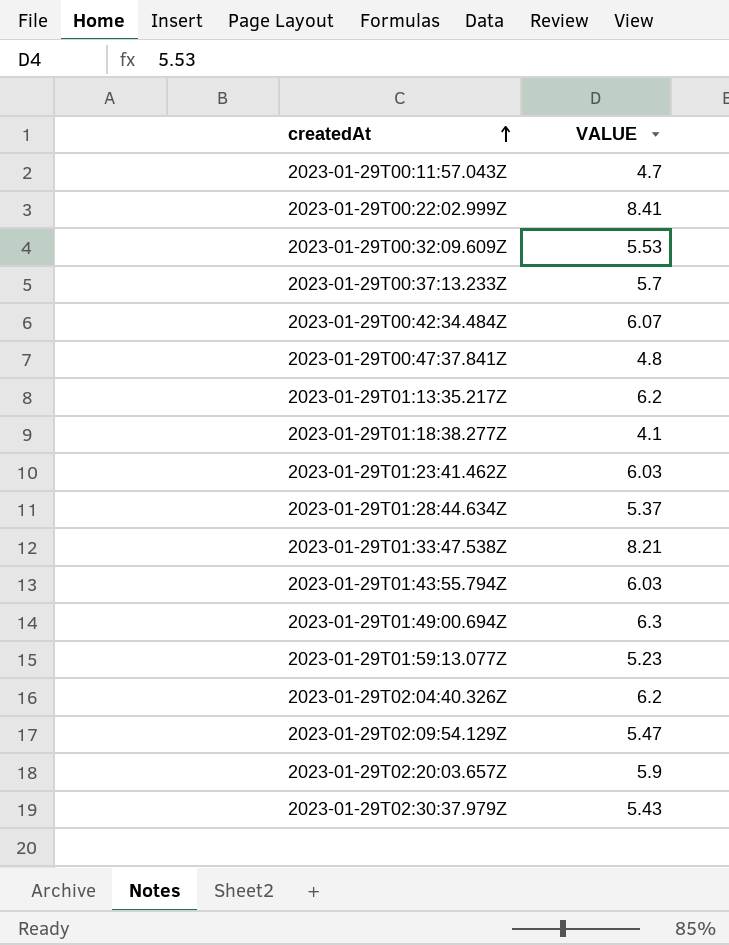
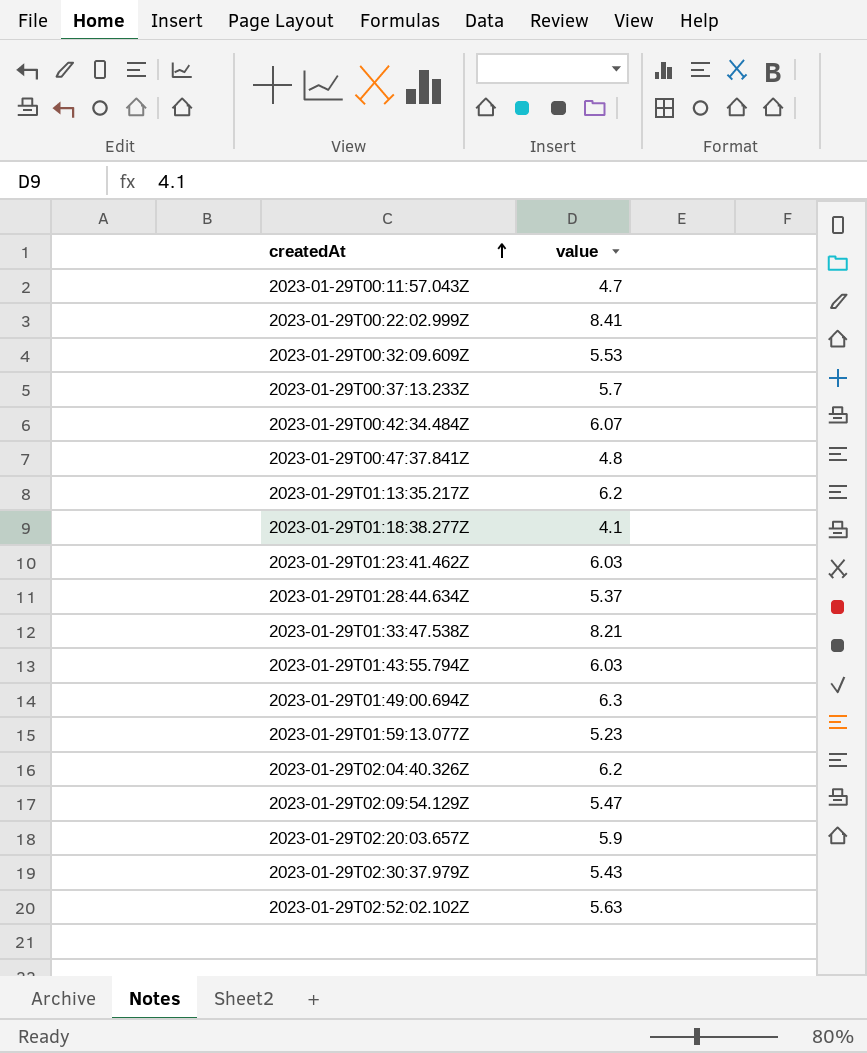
column name: VALUE -> value
row 2023-01-29T02:52:02.102Z: none -> 5.63

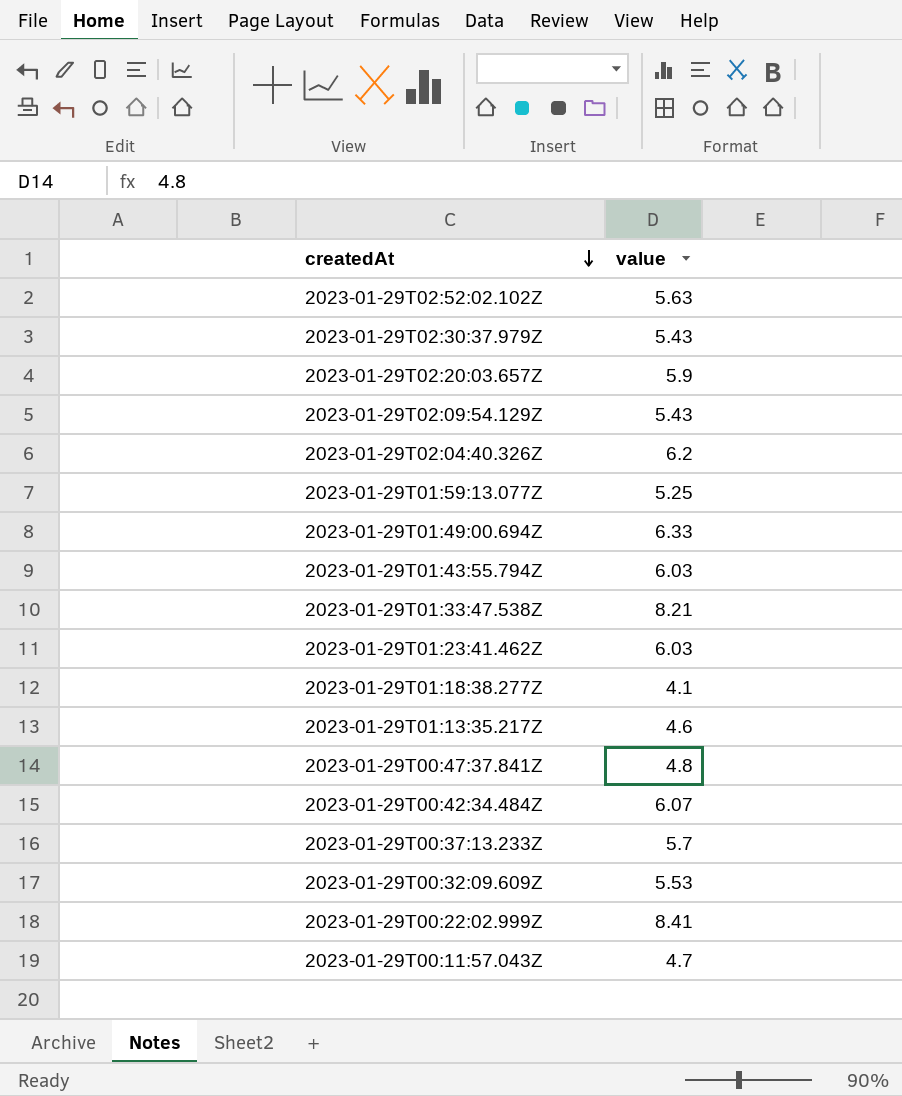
row order: createdAt ascending -> createdAt descending
row 2023-01-29T01:28:44.634Z: 5.37 -> none
2023-01-29T02:09:54.129Z | value: 5.47 -> 5.43
2023-01-29T01:59:13.077Z | value: 5.23 -> 5.25
2023-01-29T01:49:00.694Z | value: 6.3 -> 6.33
2023-01-29T01:13:35.217Z | value: 6.2 -> 4.6

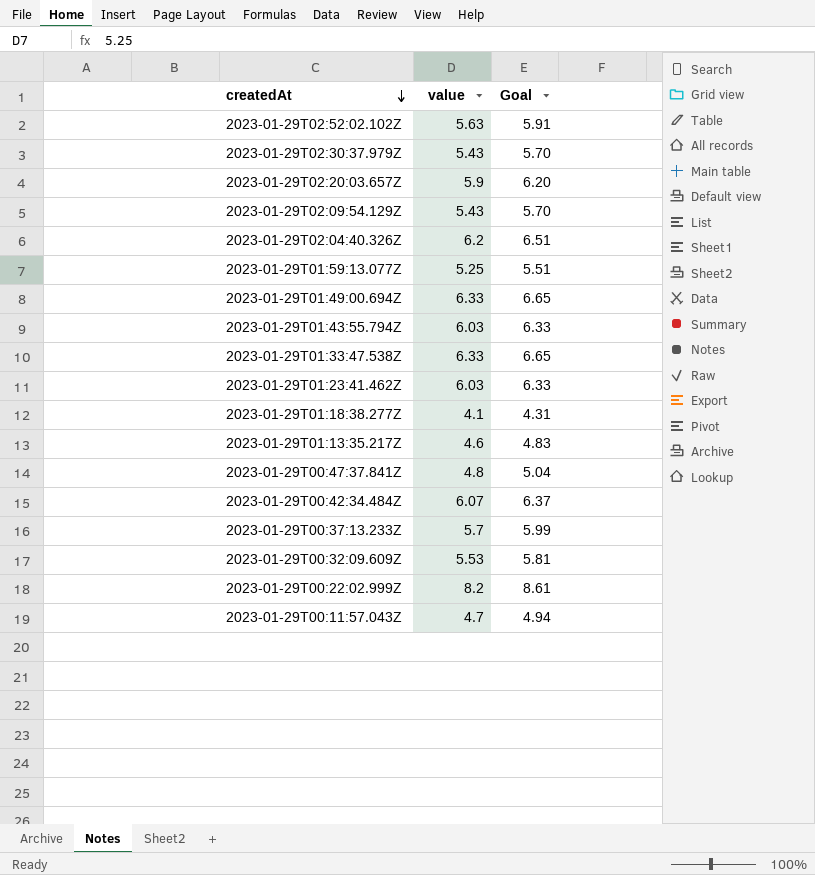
column Goal | formula: none -> [value] * 1.05
2023-01-29T01:33:47.538Z | value: 8.21 -> 6.33
2023-01-29T00:22:02.999Z | value: 8.41 -> 8.2

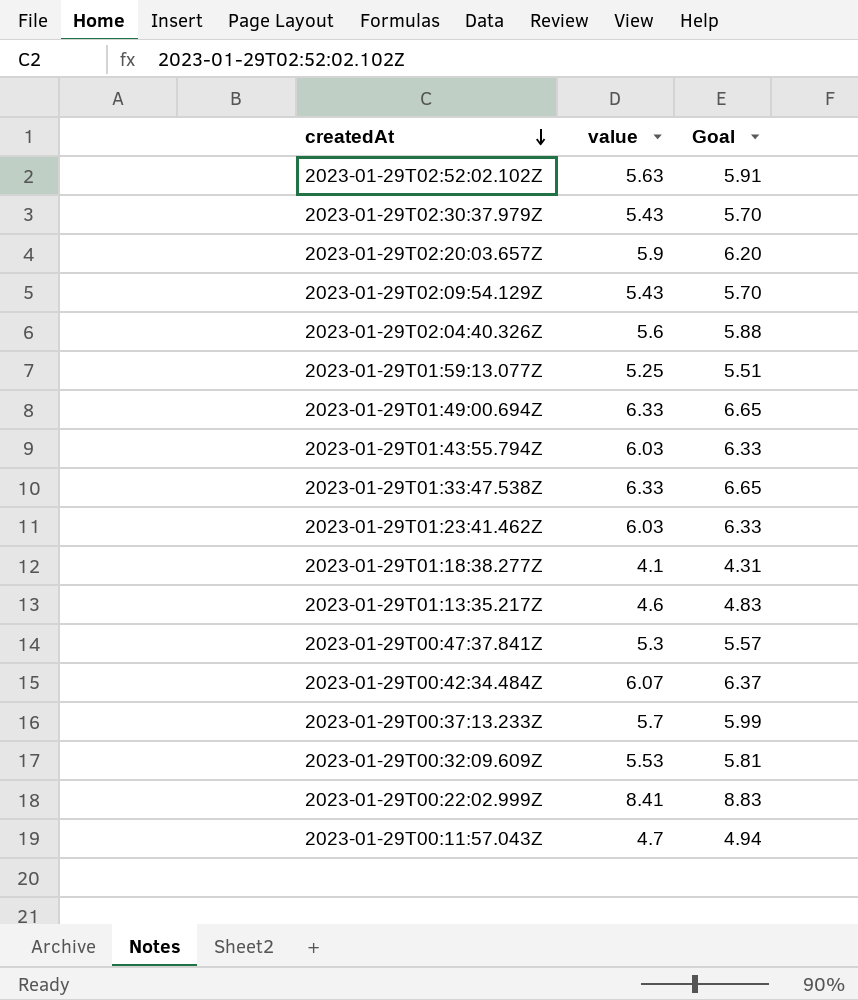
2023-01-29T02:04:40.326Z | value: 6.2 -> 5.6
2023-01-29T02:04:40.326Z | Goal: 6.51 -> 5.88
2023-01-29T00:47:37.841Z | value: 4.8 -> 5.3
2023-01-29T00:47:37.841Z | Goal: 5.04 -> 5.57
2023-01-29T00:22:02.999Z | value: 8.2 -> 8.41
2023-01-29T00:22:02.999Z | Goal: 8.61 -> 8.83

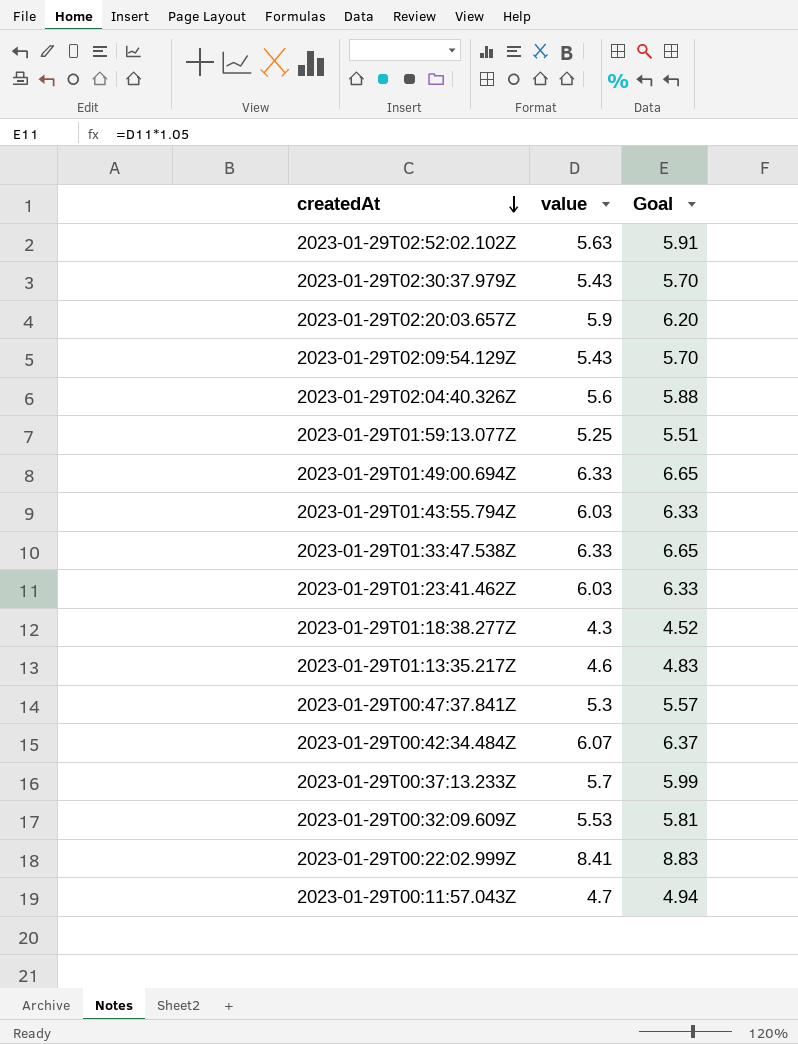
2023-01-29T01:18:38.277Z | value: 4.1 -> 4.3
2023-01-29T01:18:38.277Z | Goal: 4.31 -> 4.52

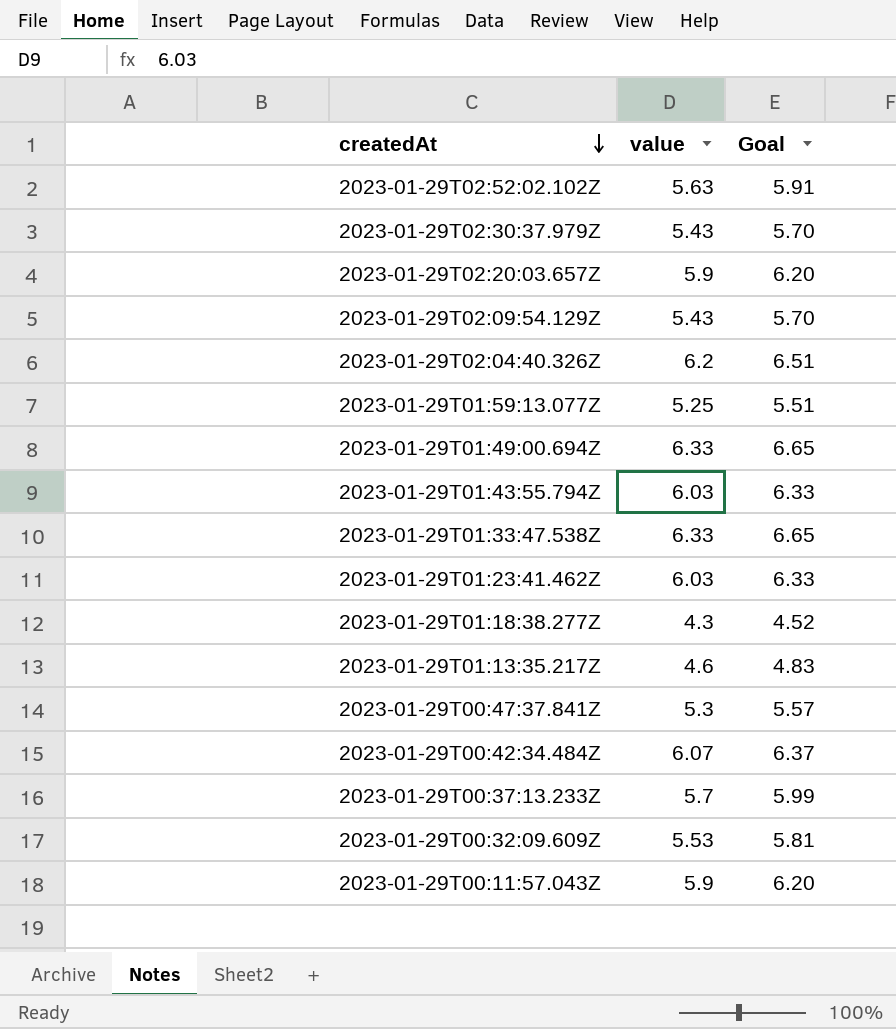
row 2023-01-29T00:22:02.999Z: 8.41 | 8.83 -> none
2023-01-29T02:04:40.326Z | value: 5.6 -> 6.2
2023-01-29T02:04:40.326Z | Goal: 5.88 -> 6.51
2023-01-29T00:11:57.043Z | value: 4.7 -> 5.9
2023-01-29T00:11:57.043Z | Goal: 4.94 -> 6.20

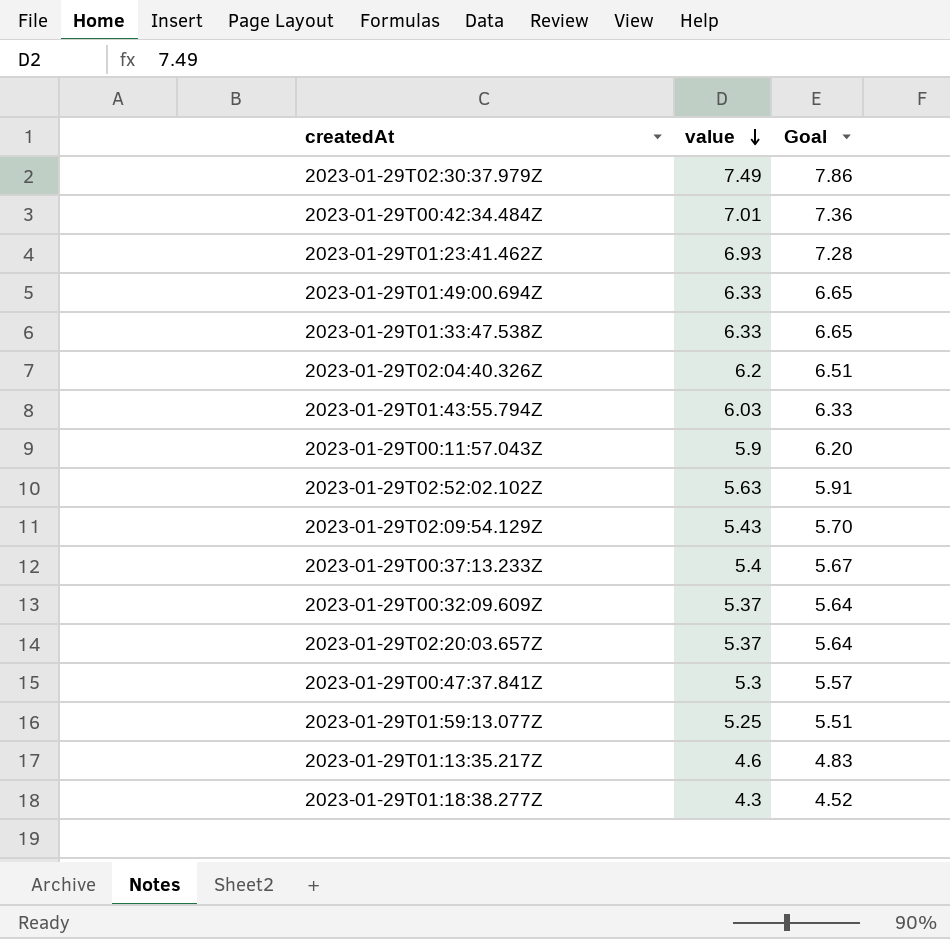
row order: createdAt descending -> value descending
2023-01-29T02:30:37.979Z | value: 5.43 -> 7.49
2023-01-29T02:30:37.979Z | Goal: 5.70 -> 7.86
2023-01-29T00:42:34.484Z | value: 6.07 -> 7.01
2023-01-29T00:42:34.484Z | Goal: 6.37 -> 7.36
2023-01-29T01:23:41.462Z | value: 6.03 -> 6.93
2023-01-29T01:23:41.462Z | Goal: 6.33 -> 7.28
2023-01-29T00:37:13.233Z | value: 5.7 -> 5.4
2023-01-29T00:37:13.233Z | Goal: 5.99 -> 5.67
2023-01-29T00:32:09.609Z | value: 5.53 -> 5.37
2023-01-29T00:32:09.609Z | Goal: 5.81 -> 5.64
2023-01-29T02:20:03.657Z | value: 5.9 -> 5.37
2023-01-29T02:20:03.657Z | Goal: 6.20 -> 5.64

